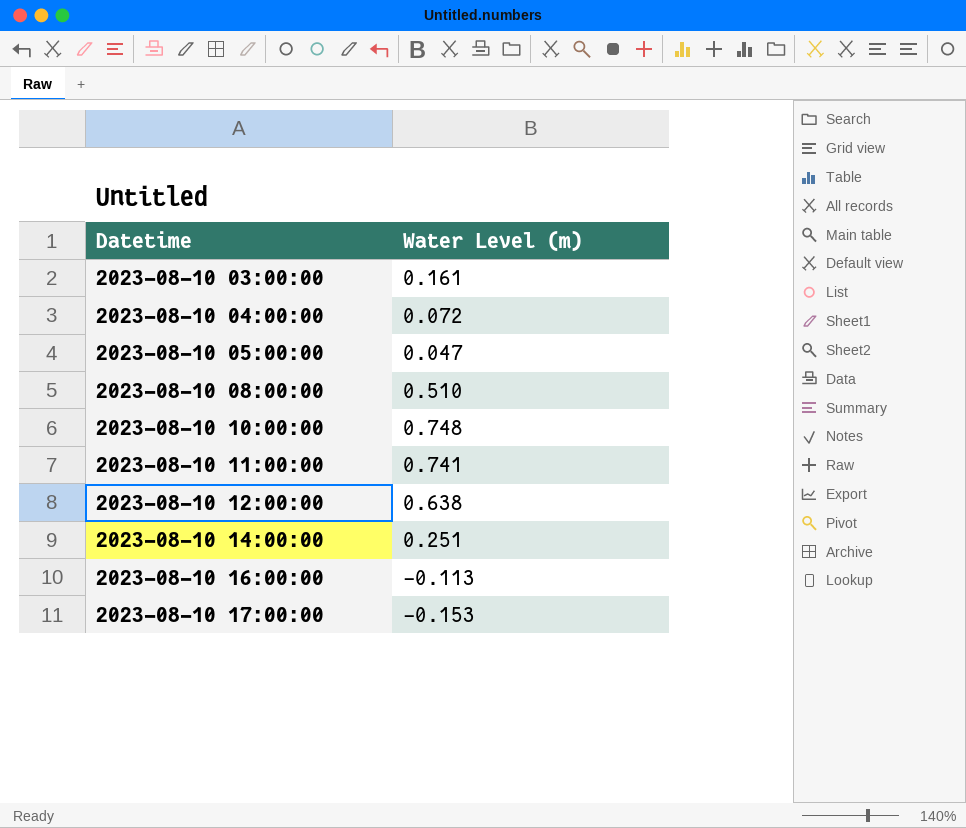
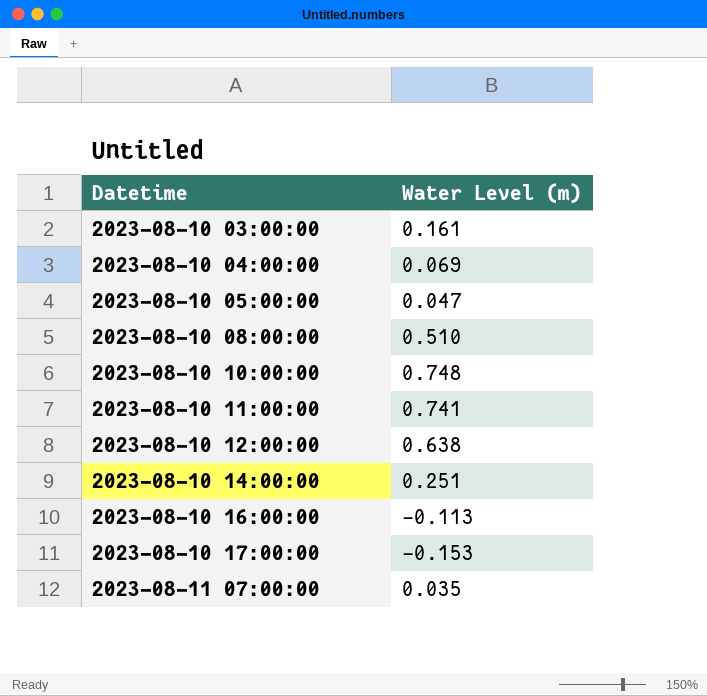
2023-08-10 04:00:00 | Water Level (m): 0.072 -> 0.069
row 2023-08-11 07:00:00: none -> 0.035

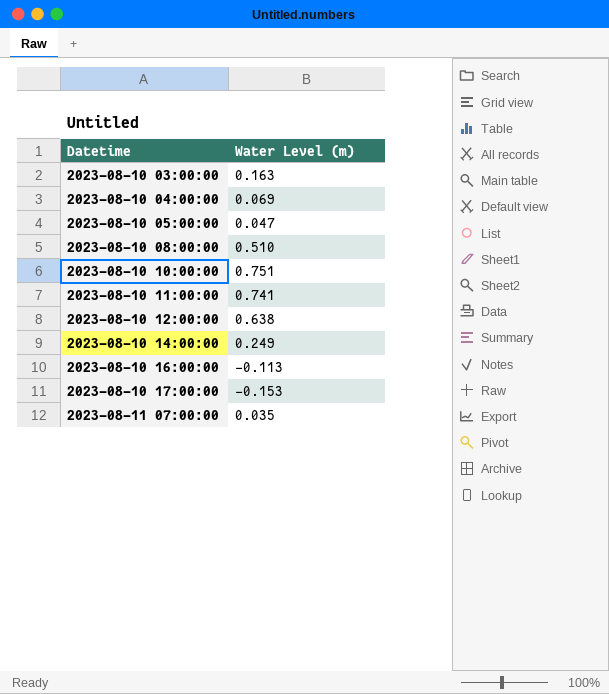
2023-08-10 03:00:00 | Water Level (m): 0.161 -> 0.163
2023-08-10 10:00:00 | Water Level (m): 0.748 -> 0.751
2023-08-10 14:00:00 | Water Level (m): 0.251 -> 0.249

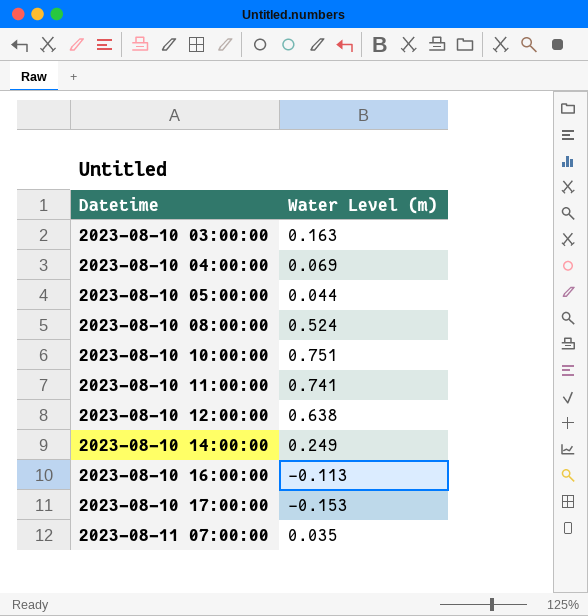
2023-08-10 05:00:00 | Water Level (m): 0.047 -> 0.044
2023-08-10 08:00:00 | Water Level (m): 0.510 -> 0.524

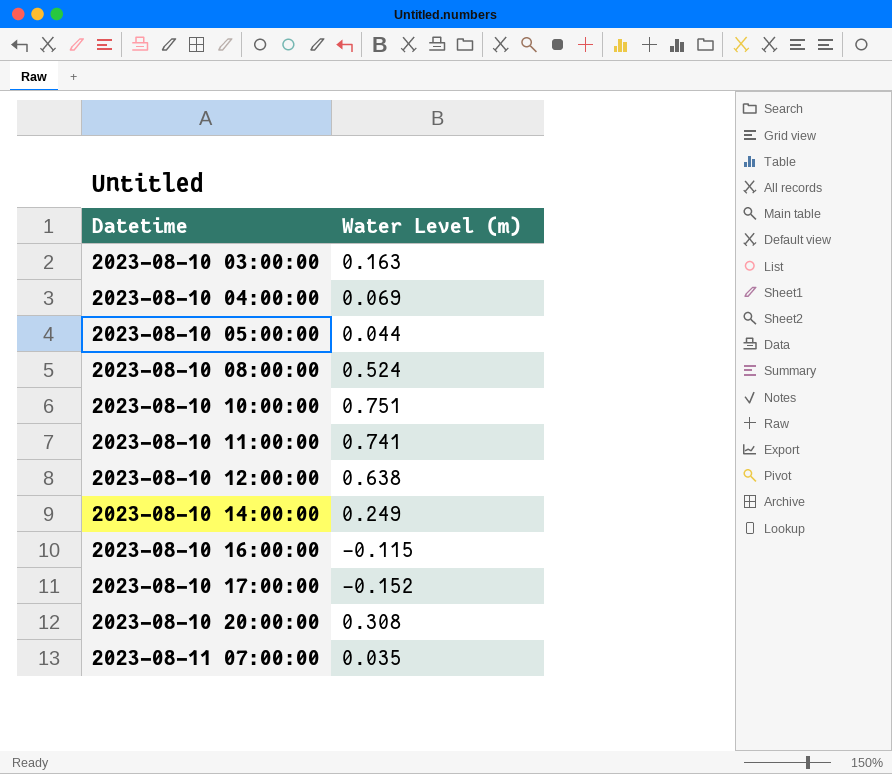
2023-08-10 16:00:00 | Water Level (m): -0.113 -> -0.115
2023-08-10 17:00:00 | Water Level (m): -0.153 -> -0.152
row 2023-08-10 20:00:00: none -> 0.308

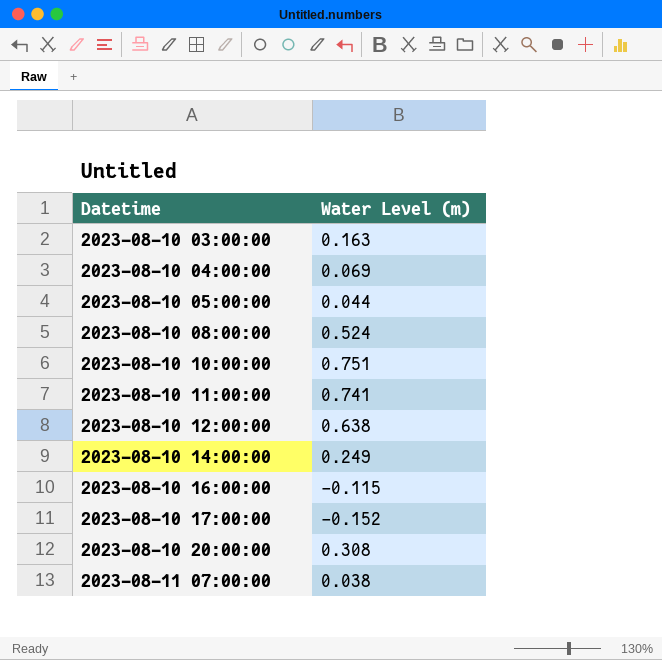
2023-08-11 07:00:00 | Water Level (m): 0.035 -> 0.038

